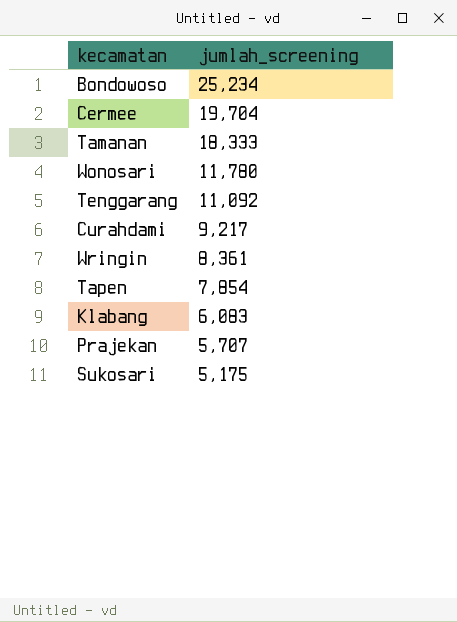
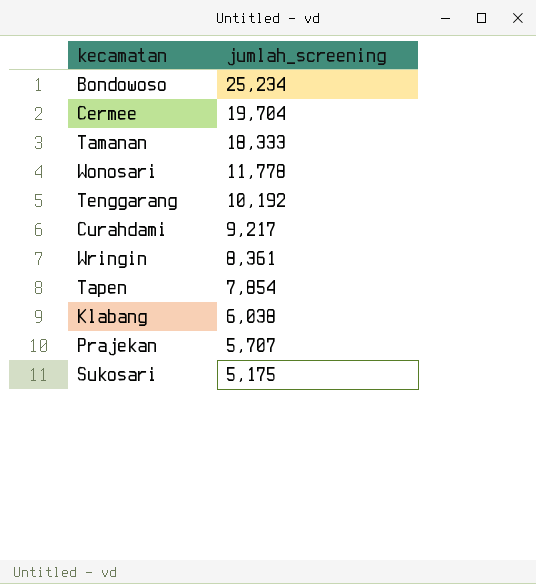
Wonosari | jumlah_screening: 11,780 -> 11,778
Tenggarang | jumlah_screening: 11,092 -> 10,192
Klabang | jumlah_screening: 6,083 -> 6,038

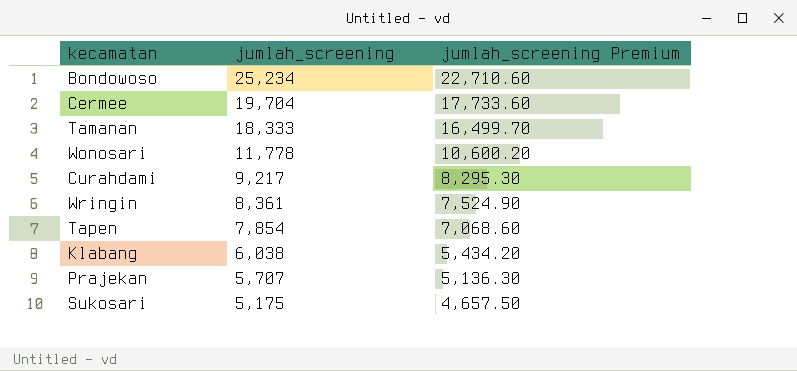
column jumlah_screening Premium | formula: none -> [jumlah_screening] * 0.9
row Tenggarang: 10,192 -> none

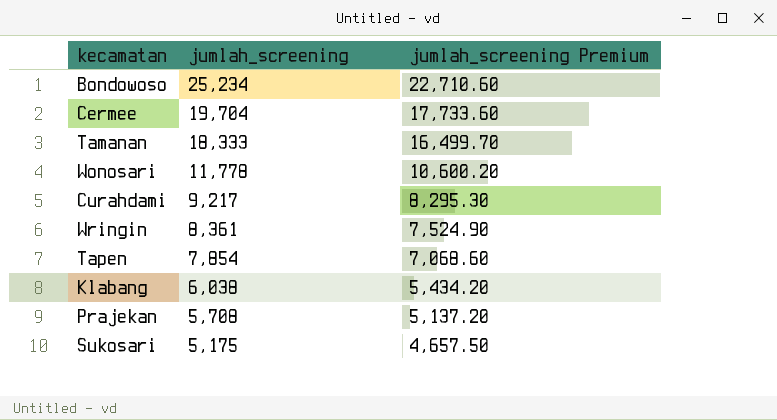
Prajekan | jumlah_screening: 5,707 -> 5,708
Prajekan | jumlah_screening Premium: 5,136.30 -> 5,137.20

